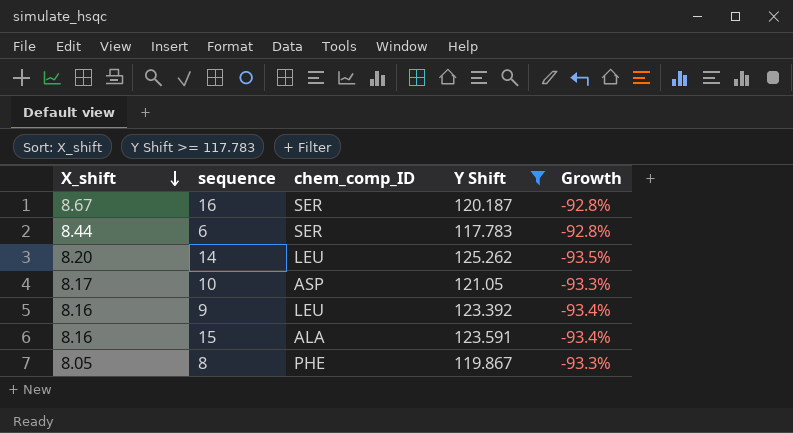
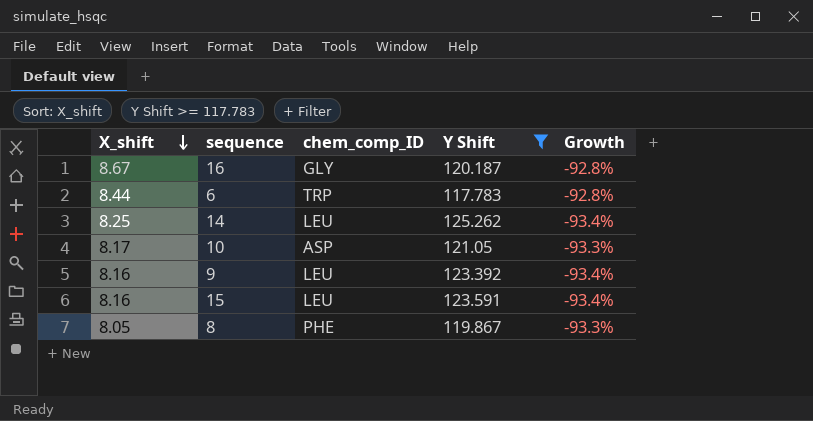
16 | chem_comp_ID: SER -> GLY
6 | chem_comp_ID: SER -> TRP
14 | X_shift: 8.20 -> 8.25
14 | Growth: -93.5% -> -93.4%
15 | chem_comp_ID: ALA -> LEU

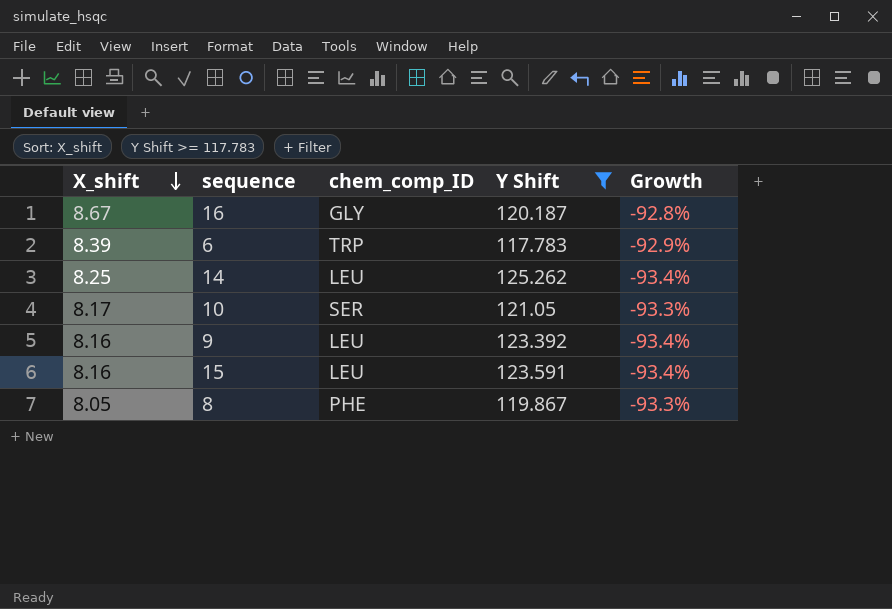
6 | X_shift: 8.44 -> 8.39
6 | Growth: -92.8% -> -92.9%
10 | chem_comp_ID: ASP -> SER

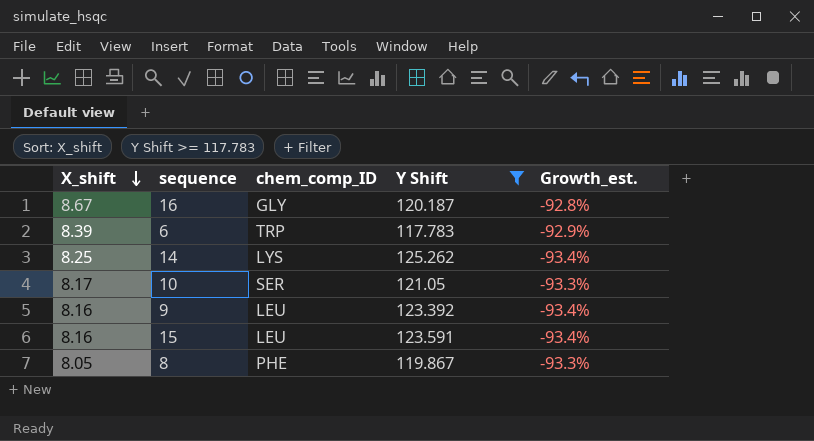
column name: Growth -> Growth_est.
14 | chem_comp_ID: LEU -> LYS

